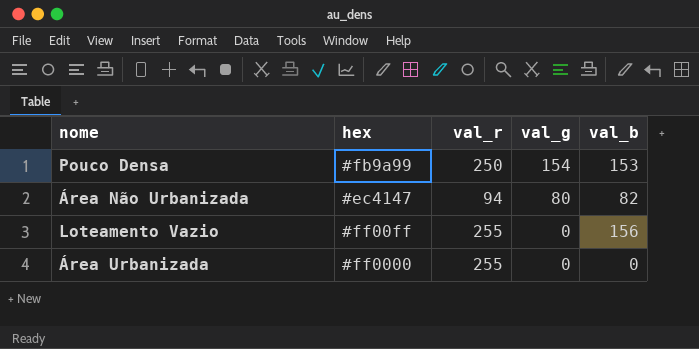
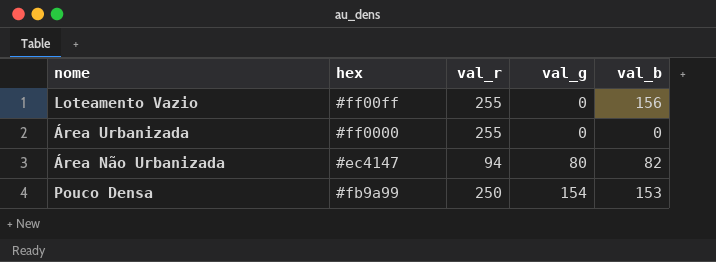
row order: val_g descending -> val_g ascending

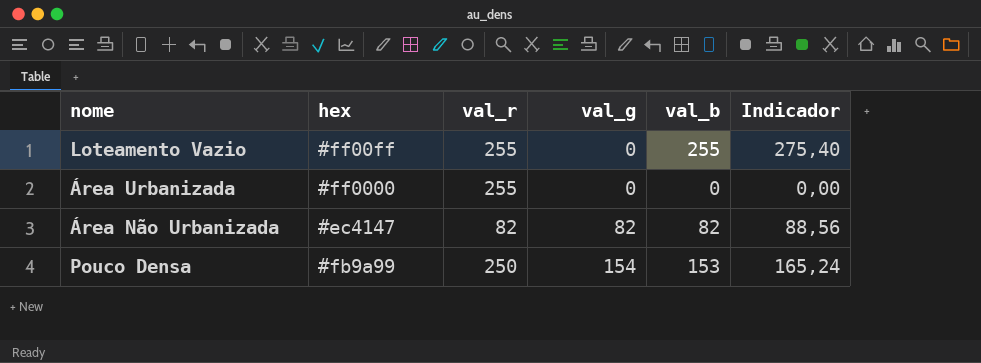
column Indicador | formula: none -> [val_b] * 1,08
Loteamento Vazio | val_b: 156 -> 255
Área Não Urbanizada | val_r: 94 -> 82
Área Não Urbanizada | val_g: 80 -> 82

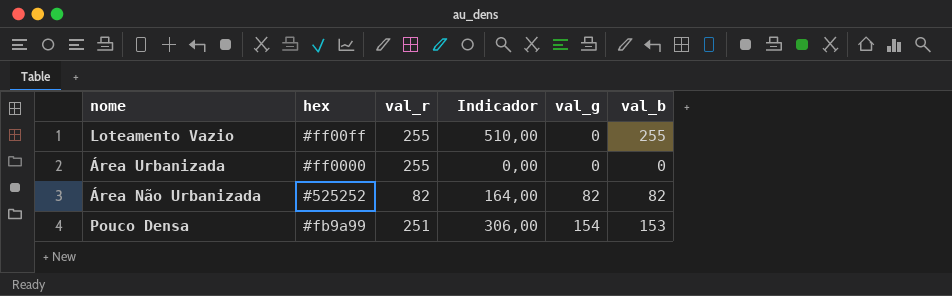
column Indicador | formula: [val_b] * 1,08 -> [val_b] * 2
column Indicador | position: 6 -> 4
Área Não Urbanizada | hex: #ec4147 -> #525252
Pouco Densa | val_r: 250 -> 251

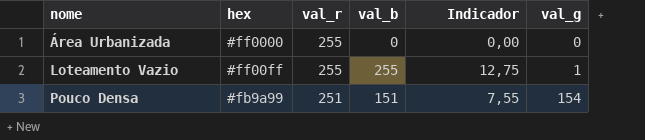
row order: val_g ascending -> nome ascending
column val_b | position: 6 -> 4
column Indicador | formula: [val_b] * 2 -> [val_b] * 0,05
row Área Não Urbanizada: #525252 | 82 | 164,00 | 82 | 82 -> none
Loteamento Vazio | val_g: 0 -> 1
Pouco Densa | val_b: 153 -> 151

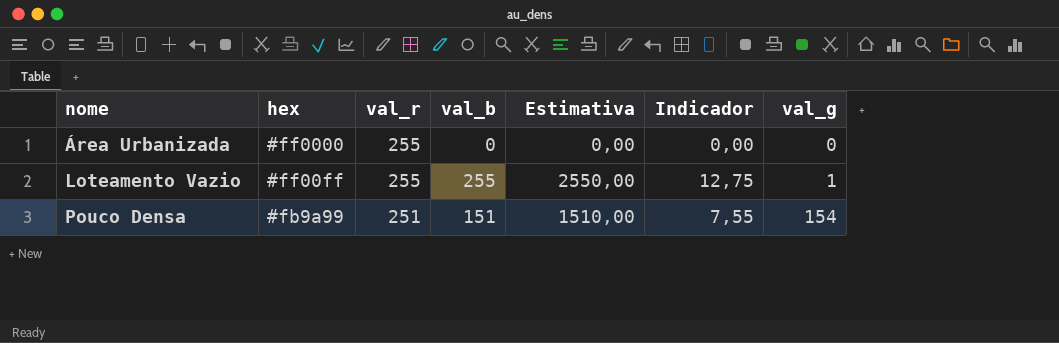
column Estimativa | formula: none -> [val_b] * 10

